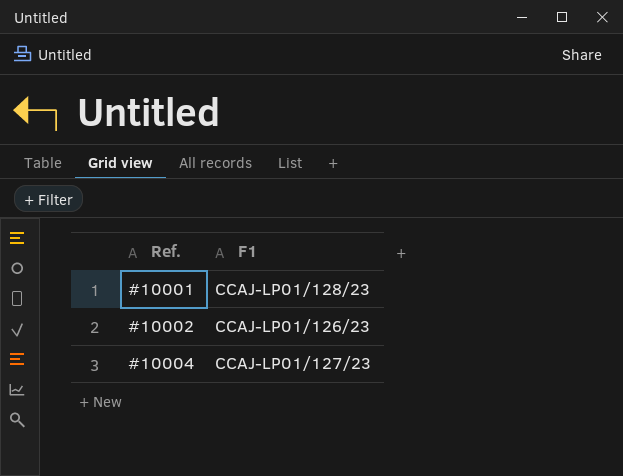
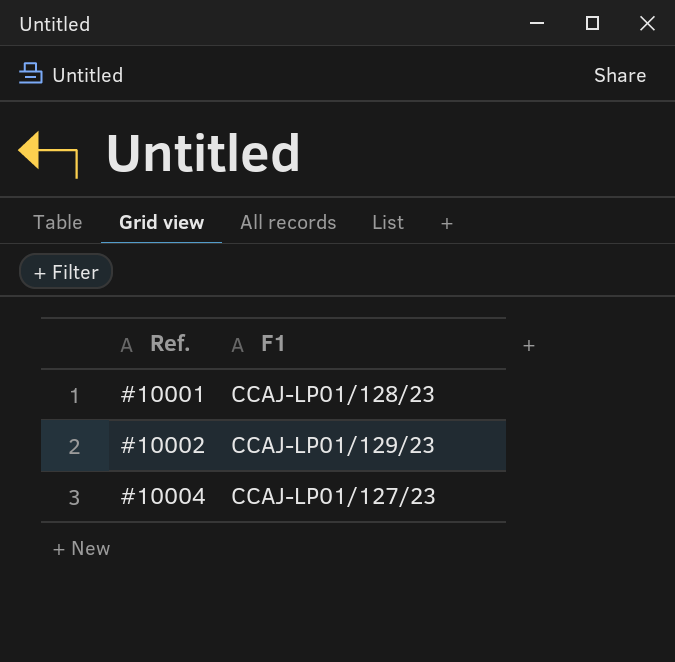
#10002 | F1: CCAJ-LP01/126/23 -> CCAJ-LP01/129/23

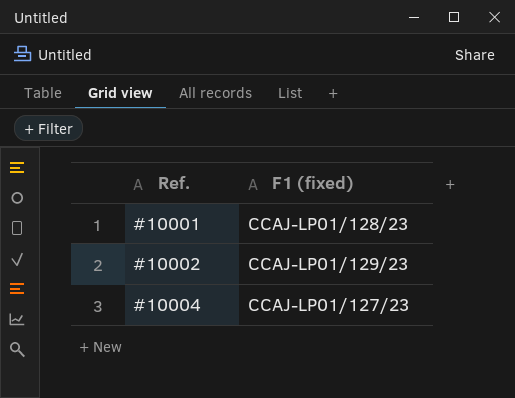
column name: F1 -> F1 (fixed)

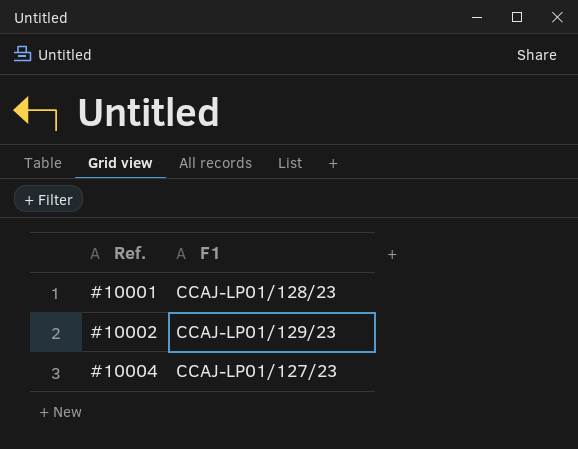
column name: F1 (fixed) -> F1

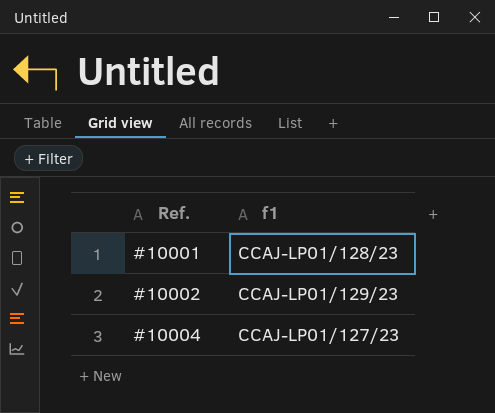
column name: F1 -> f1

